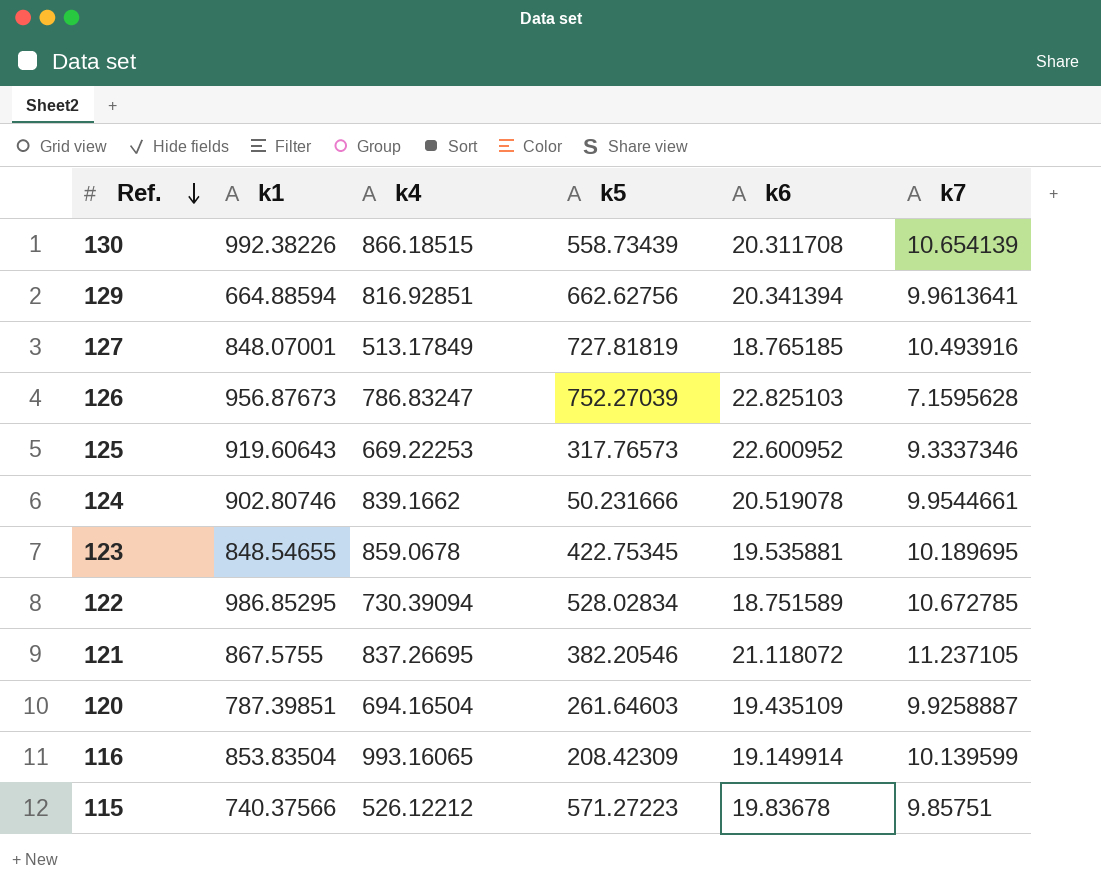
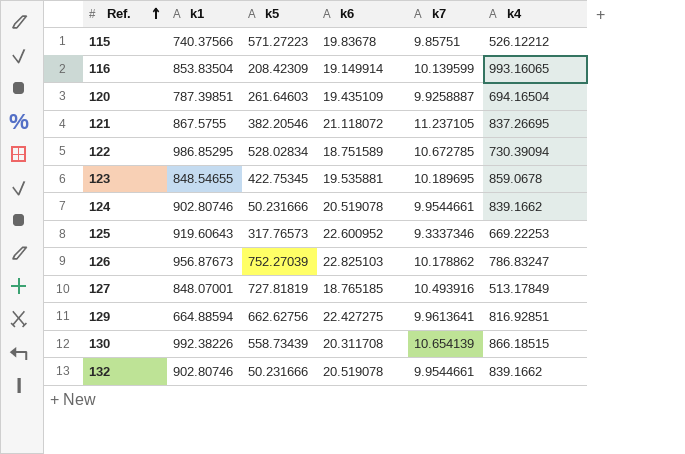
row order: Ref. descending -> Ref. ascending
column k4 | position: 3 -> 6
126 | k7: 7.1595628 -> 10.178862
129 | k6: 20.341394 -> 22.427275
row 132: none -> 902.80746 | 50.231666 | 20.519078 | 9.9544661 | 839.1662

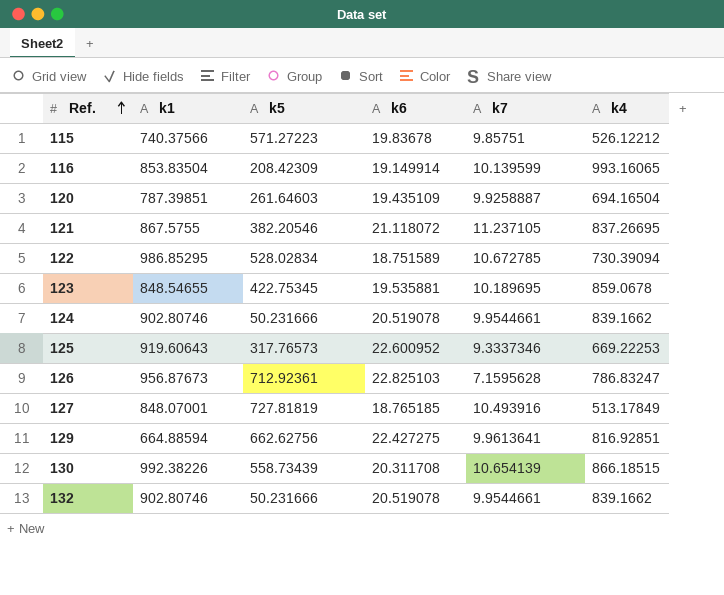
126 | k5: 752.27039 -> 712.92361
126 | k7: 10.178862 -> 7.1595628

